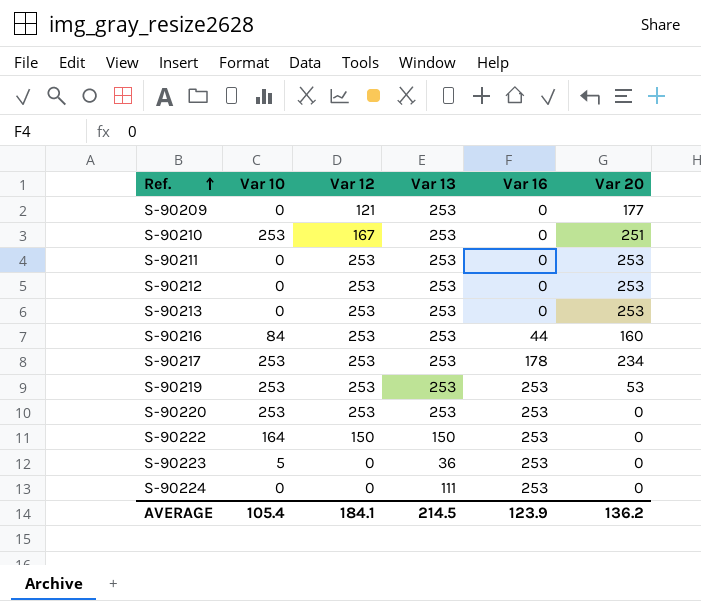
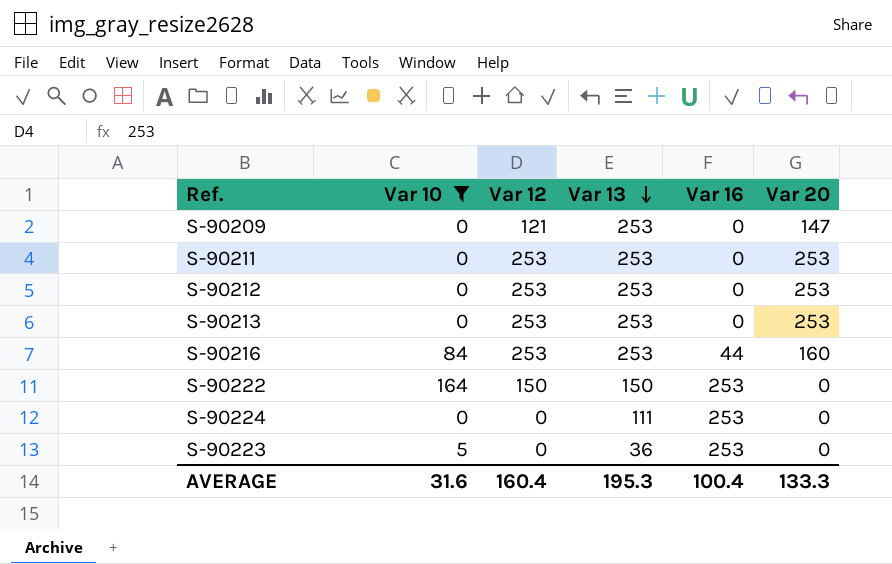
filter: none -> Var 10 != 253
row order: Ref. ascending -> Var 13 descending
S-90209 | Var 20: 177 -> 147
AVERAGE | Var 10: 105.4 -> 31.6
AVERAGE | Var 12: 184.1 -> 160.4
AVERAGE | Var 13: 214.5 -> 195.3
AVERAGE | Var 16: 123.9 -> 100.4
AVERAGE | Var 20: 136.2 -> 133.3

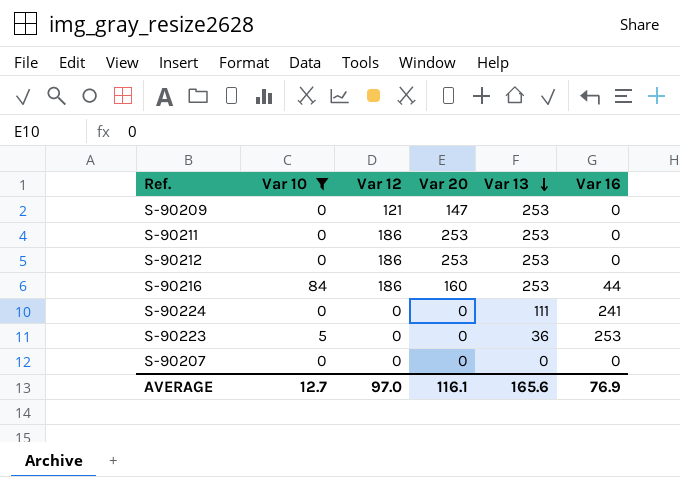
column Var 20 | position: 6 -> 4
row S-90213: 0 | 253 | 253 | 0 | 253 -> none
row S-90222: 164 | 150 | 150 | 253 | 0 -> none
S-90211 | Var 12: 253 -> 186
S-90212 | Var 12: 253 -> 186
S-90216 | Var 12: 253 -> 186
S-90224 | Var 16: 253 -> 241
row S-90207: none -> 0 | 0 | 0 | 0 | 0
AVERAGE | Var 10: 31.6 -> 12.7
AVERAGE | Var 12: 160.4 -> 97.0
AVERAGE | Var 20: 133.3 -> 116.1
AVERAGE | Var 13: 195.3 -> 165.6
AVERAGE | Var 16: 100.4 -> 76.9

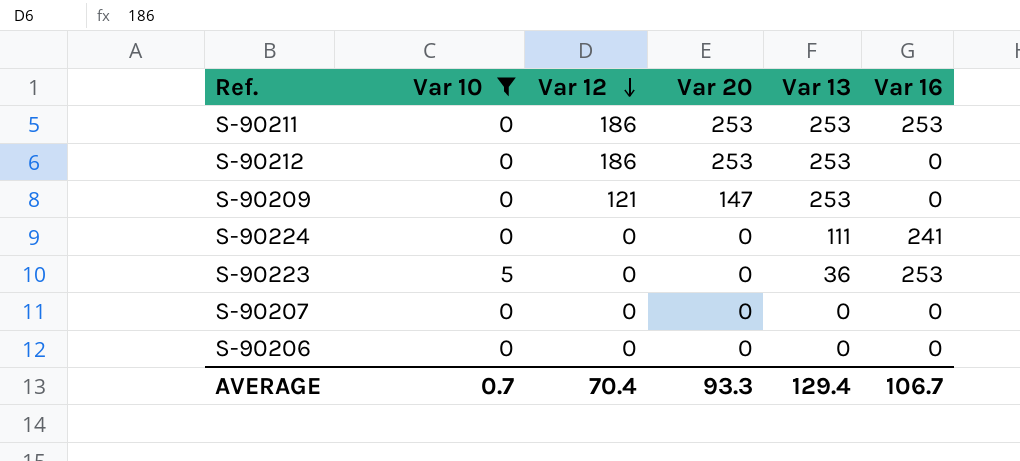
row order: Var 13 descending -> Var 12 descending
row S-90216: 84 | 186 | 160 | 253 | 44 -> none
S-90211 | Var 16: 0 -> 253
row S-90206: none -> 0 | 0 | 0 | 0 | 0
AVERAGE | Var 10: 12.7 -> 0.7
AVERAGE | Var 12: 97.0 -> 70.4
AVERAGE | Var 20: 116.1 -> 93.3
AVERAGE | Var 13: 165.6 -> 129.4
AVERAGE | Var 16: 76.9 -> 106.7

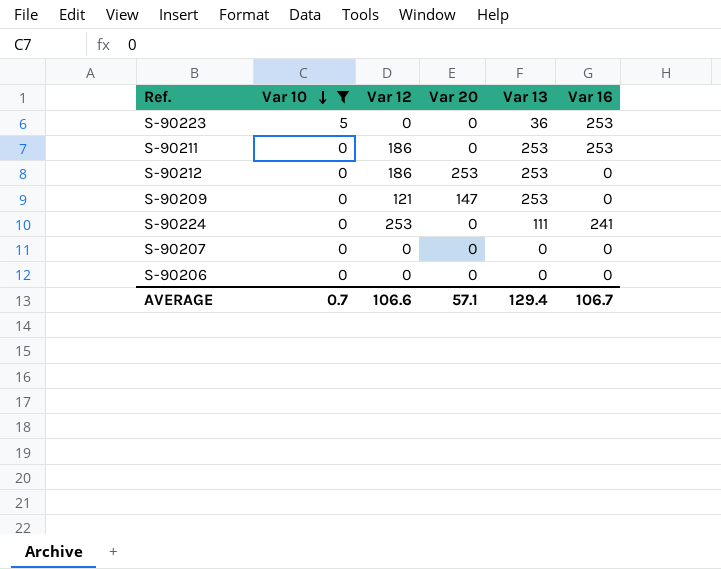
row order: Var 12 descending -> Var 10 descending
S-90211 | Var 20: 253 -> 0
S-90224 | Var 12: 0 -> 253
AVERAGE | Var 12: 70.4 -> 106.6
AVERAGE | Var 20: 93.3 -> 57.1

